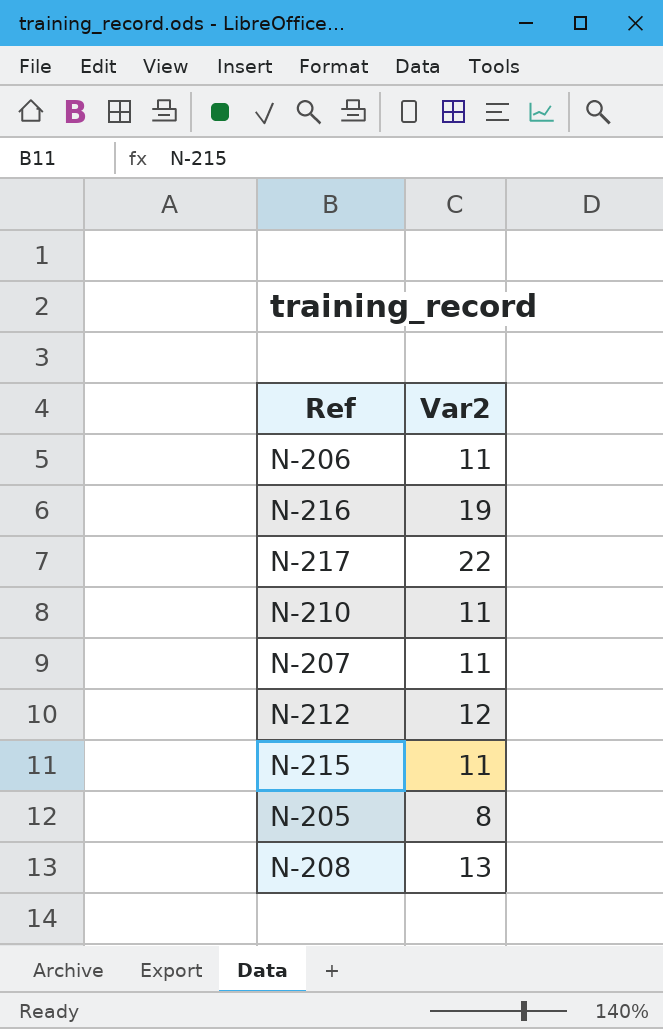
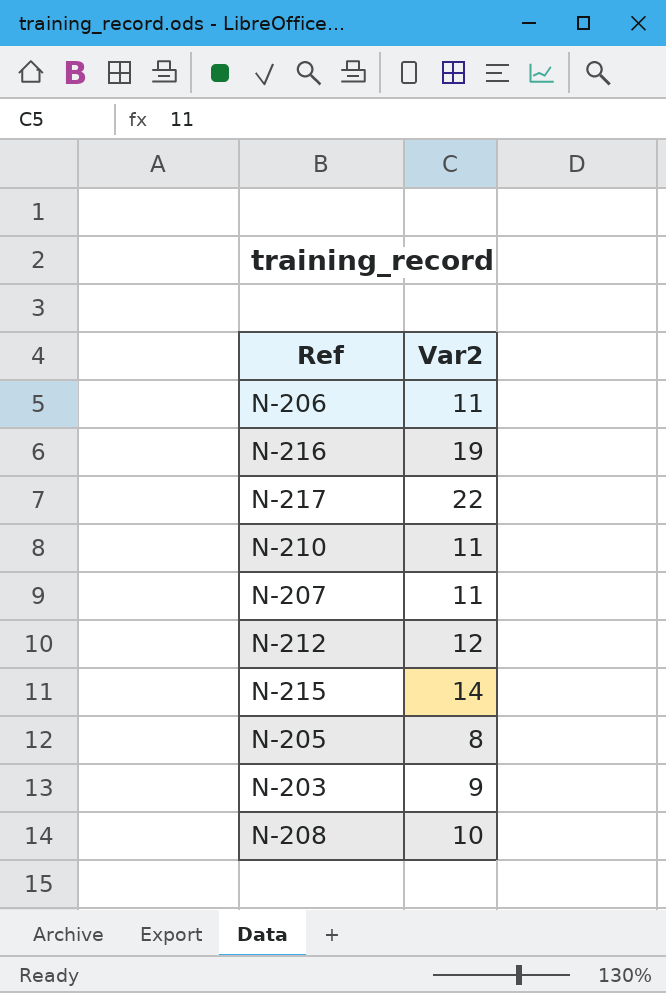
N-215 | Var2: 11 -> 14
row N-203: none -> 9
N-208 | Var2: 13 -> 10

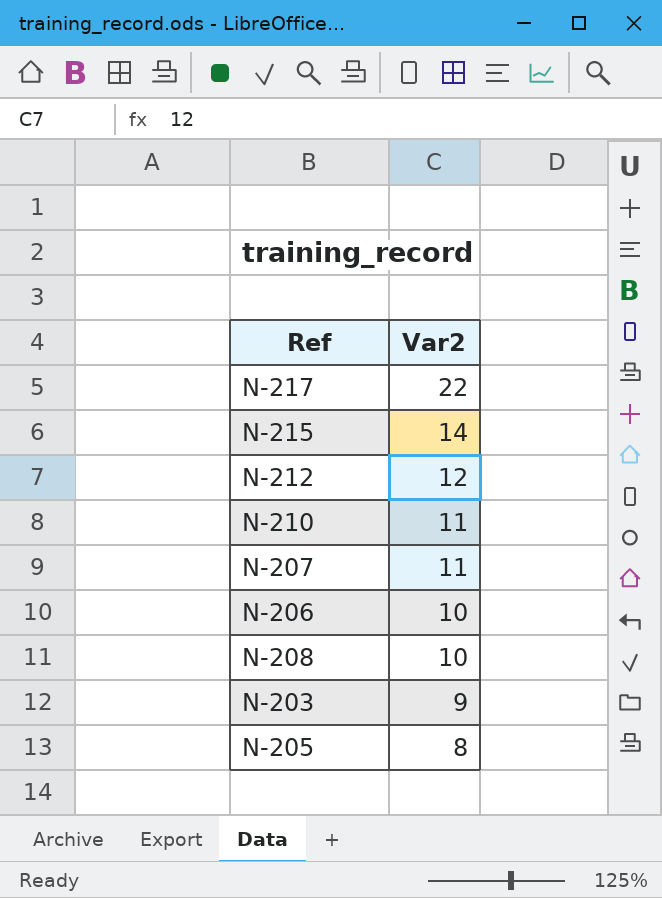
row order: none -> Var2 descending
row N-216: 19 -> none
N-206 | Var2: 11 -> 10

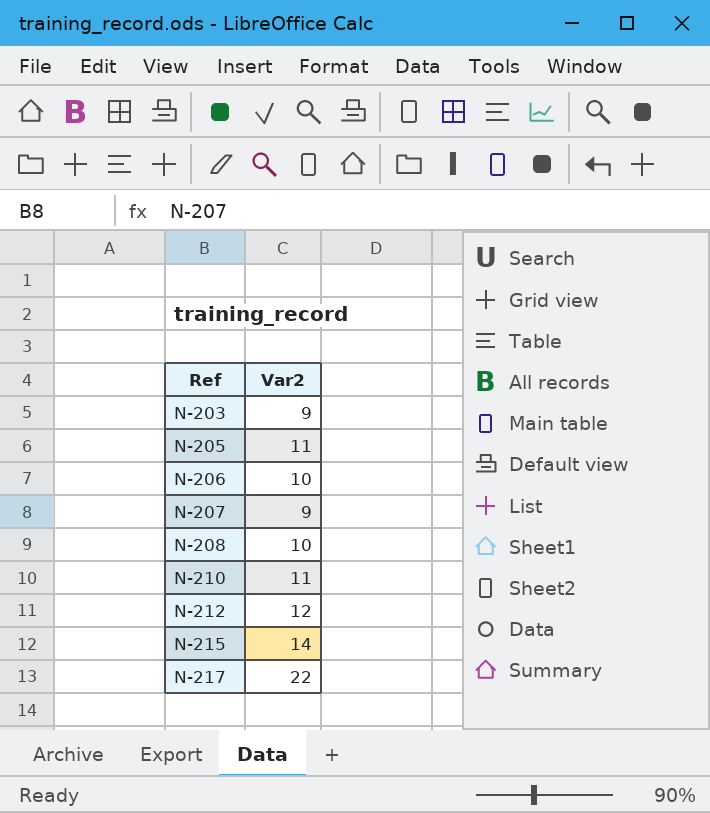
row order: Var2 descending -> Ref ascending
N-205 | Var2: 8 -> 11
N-207 | Var2: 11 -> 9

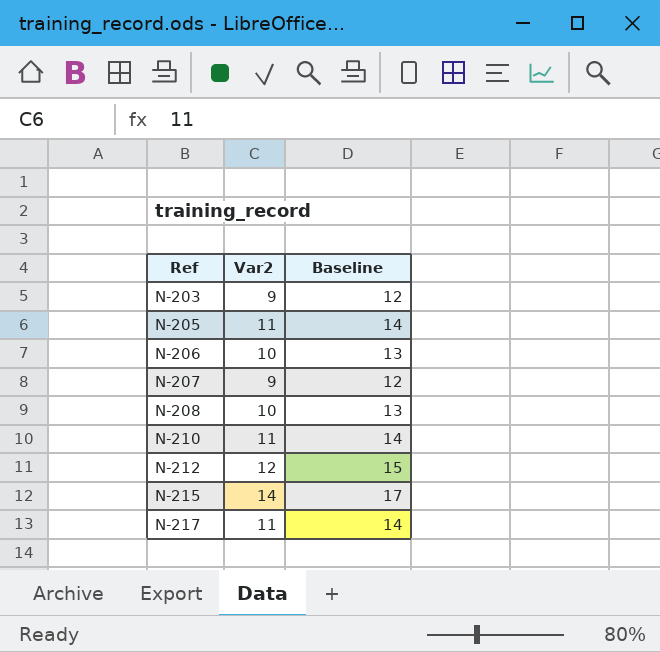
column Baseline | formula: none -> [Var2] + 3
N-217 | Var2: 22 -> 11

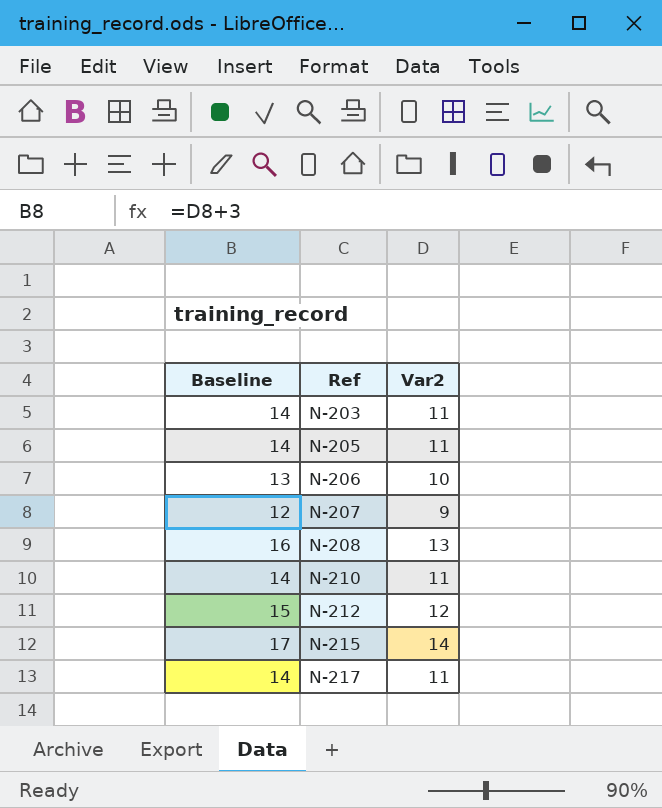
column Baseline | position: 3 -> 1
N-203 | Baseline: 12 -> 14
N-203 | Var2: 9 -> 11
N-208 | Baseline: 13 -> 16
N-208 | Var2: 10 -> 13

